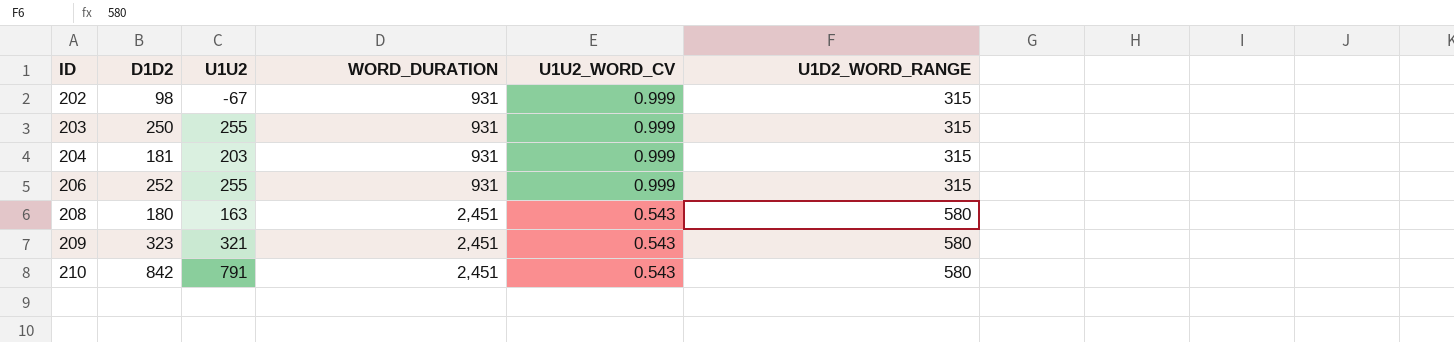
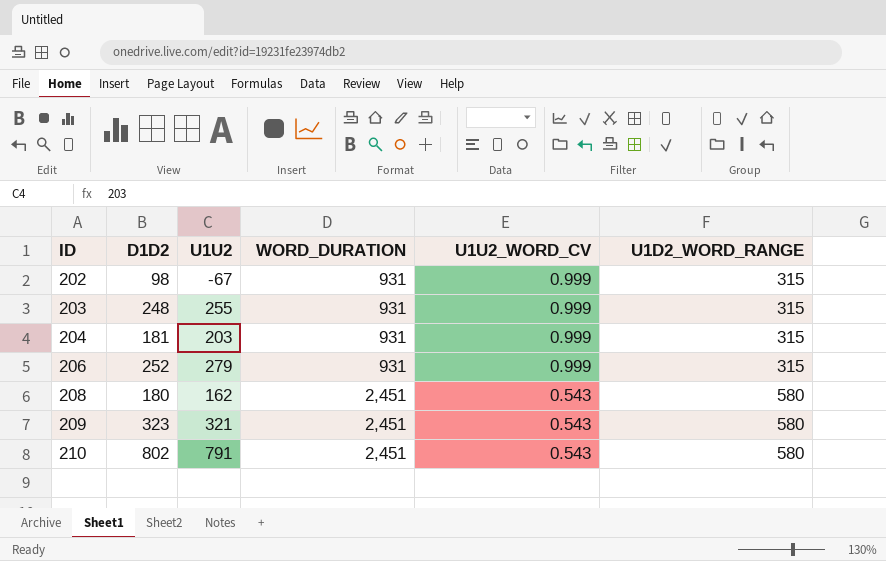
203 | D1D2: 250 -> 248
206 | U1U2: 255 -> 279
208 | U1U2: 163 -> 162
210 | D1D2: 842 -> 802

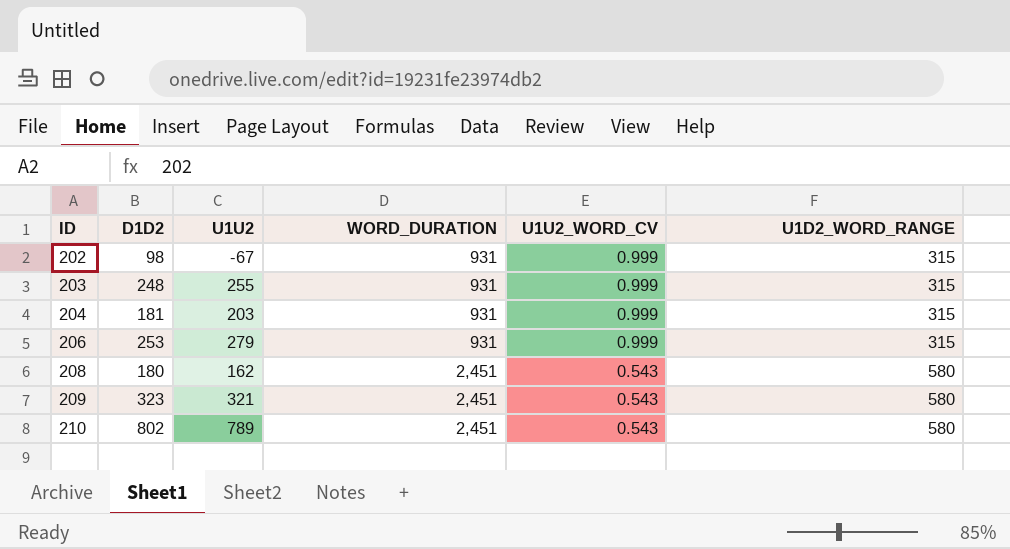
206 | D1D2: 252 -> 253
210 | U1U2: 791 -> 789

